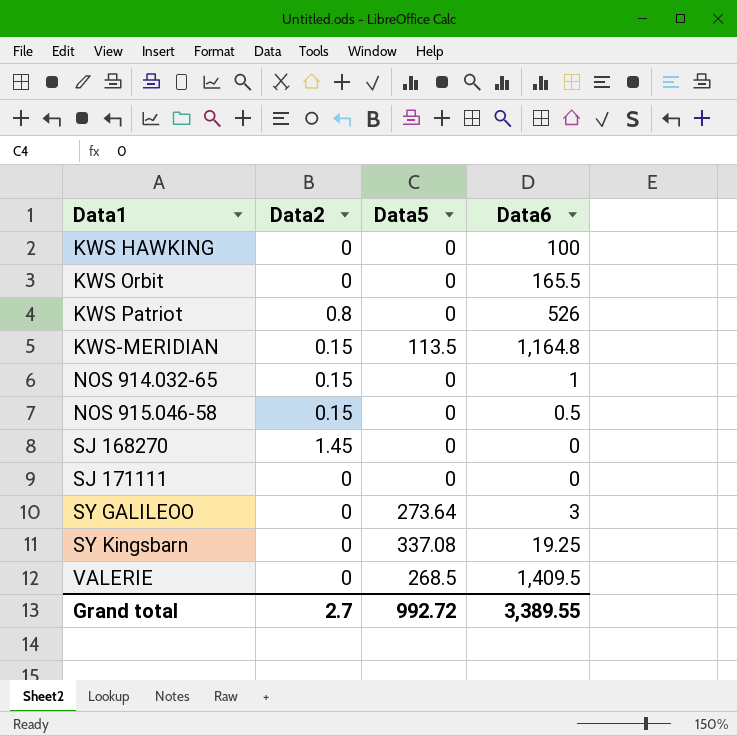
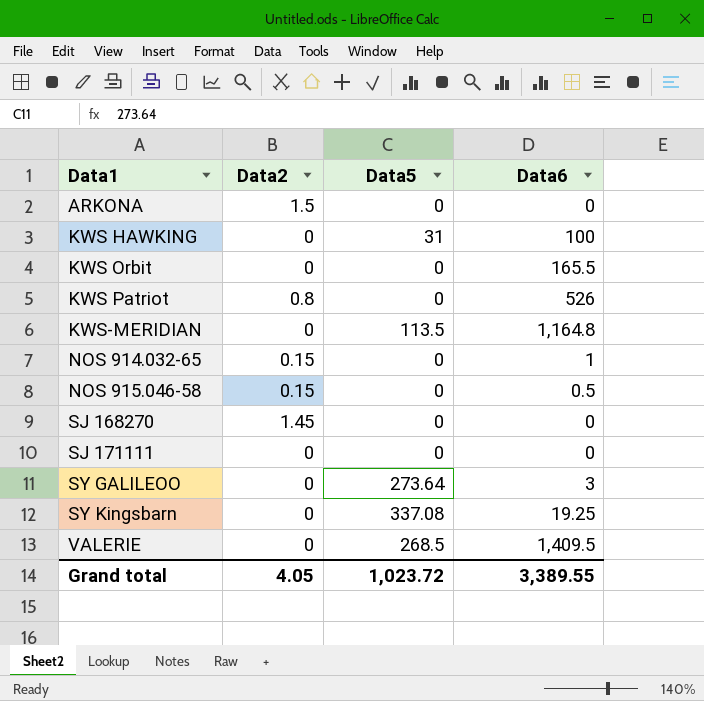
row ARKONA: none -> 1.5 | 0 | 0
KWS HAWKING | Data5: 0 -> 31
KWS-MERIDIAN | Data2: 0.15 -> 0
Grand total | Data2: 2.7 -> 4.05
Grand total | Data5: 992.72 -> 1,023.72

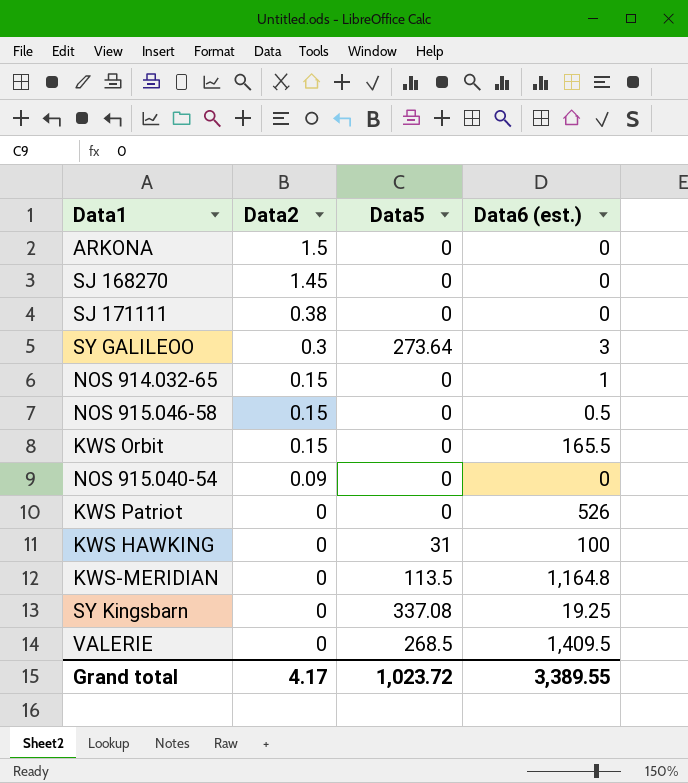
row order: Data1 ascending -> Data2 descending
column name: Data6 -> Data6 (est.)
SJ 171111 | Data2: 0 -> 0.38
SY GALILEOO | Data2: 0 -> 0.3
KWS Orbit | Data2: 0 -> 0.15
row NOS 915.040-54: none -> 0.09 | 0 | 0
KWS Patriot | Data2: 0.8 -> 0
Grand total | Data2: 4.05 -> 4.17

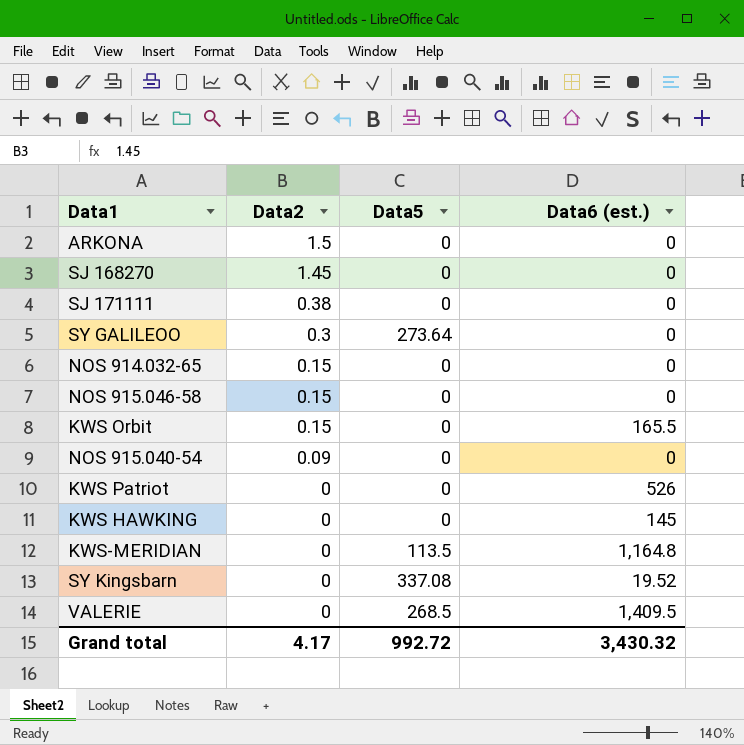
SY GALILEOO | Data6 (est.): 3 -> 0
NOS 914.032-65 | Data6 (est.): 1 -> 0
NOS 915.046-58 | Data6 (est.): 0.5 -> 0
KWS HAWKING | Data5: 31 -> 0
KWS HAWKING | Data6 (est.): 100 -> 145
SY Kingsbarn | Data6 (est.): 19.25 -> 19.52
Grand total | Data5: 1,023.72 -> 992.72
Grand total | Data6 (est.): 3,389.55 -> 3,430.32

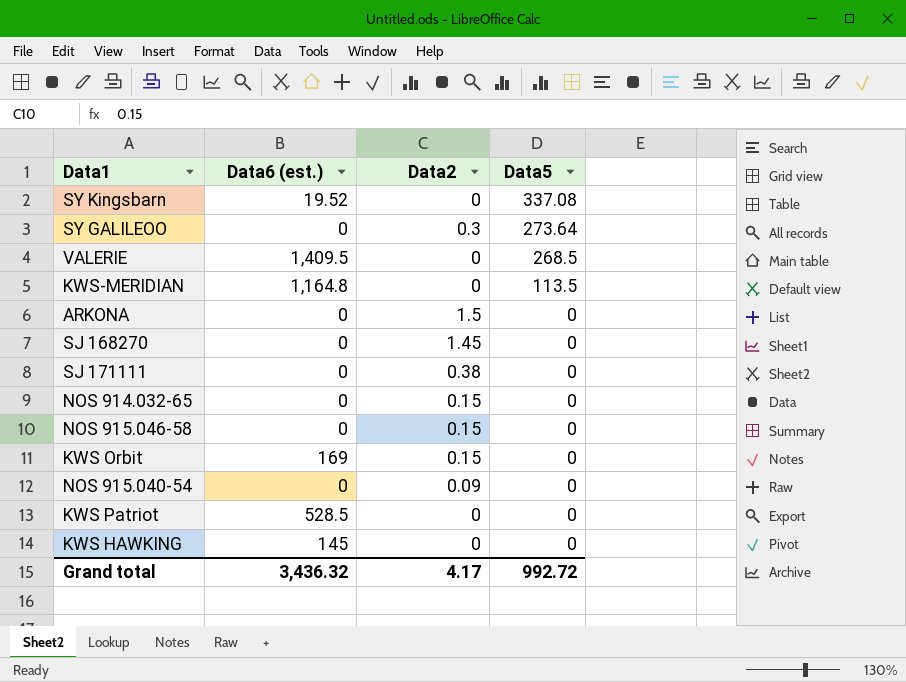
row order: Data2 descending -> Data5 descending
column Data6 (est.) | position: 4 -> 2
KWS Orbit | Data6 (est.): 165.5 -> 169
KWS Patriot | Data6 (est.): 526 -> 528.5
Grand total | Data6 (est.): 3,430.32 -> 3,436.32

